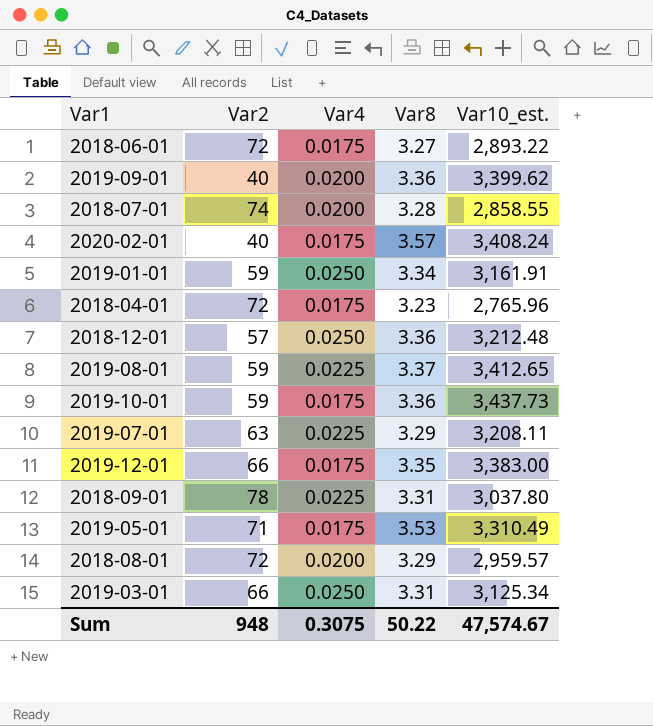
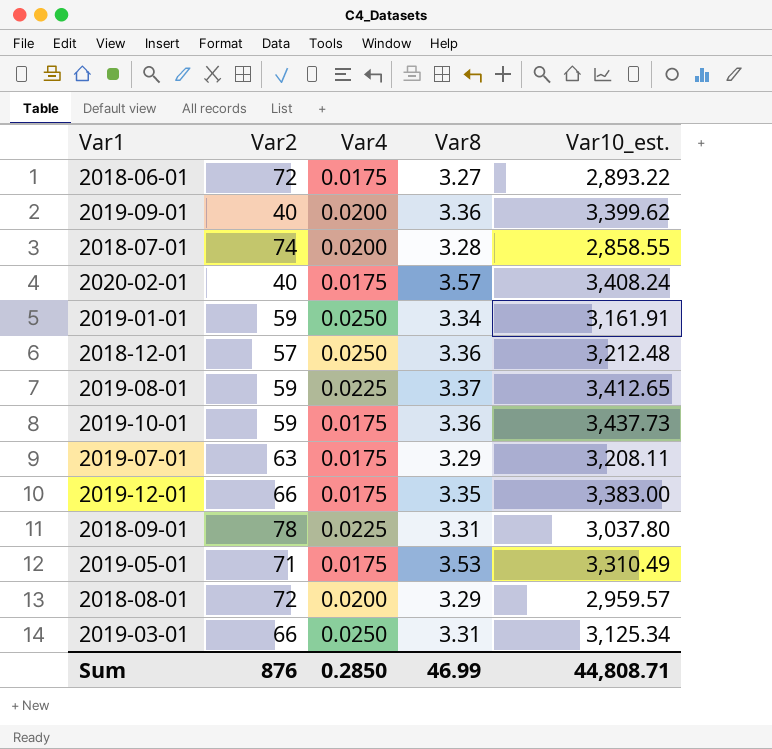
row 2018-04-01: 72 | 0.0175 | 3.23 | 2,765.96 -> none
2019-07-01 | Var4: 0.0225 -> 0.0175
Sum | Var2: 948 -> 876
Sum | Var4: 0.3075 -> 0.2850
Sum | Var8: 50.22 -> 46.99
Sum | Var10_est.: 47,574.67 -> 44,808.71

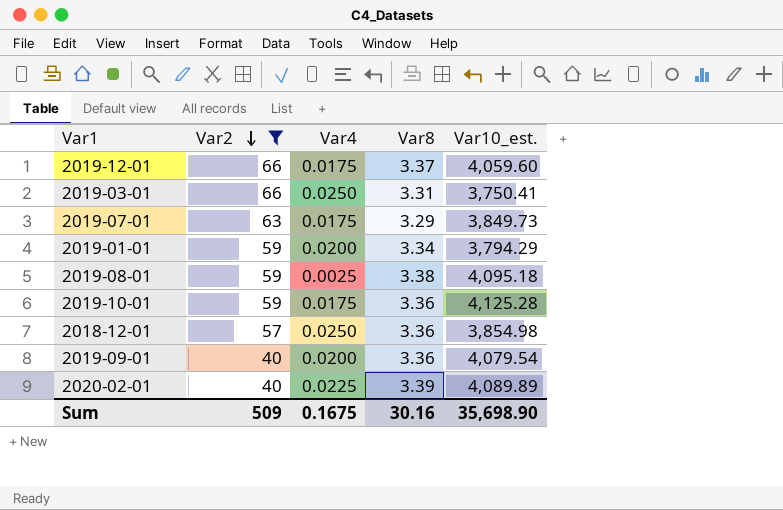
filter: none -> Var2 <= 66
row order: none -> Var2 descending
2019-12-01 | Var8: 3.35 -> 3.37
2019-12-01 | Var10_est.: 3,383.00 -> 4,059.60
2019-03-01 | Var10_est.: 3,125.34 -> 3,750.41
2019-07-01 | Var10_est.: 3,208.11 -> 3,849.73
2019-01-01 | Var4: 0.0250 -> 0.0200
2019-01-01 | Var10_est.: 3,161.91 -> 3,794.29
2019-08-01 | Var4: 0.0225 -> 0.0025
2019-08-01 | Var8: 3.37 -> 3.38
2019-08-01 | Var10_est.: 3,412.65 -> 4,095.18
2019-10-01 | Var10_est.: 3,437.73 -> 4,125.28
2018-12-01 | Var10_est.: 3,212.48 -> 3,854.98
2019-09-01 | Var10_est.: 3,399.62 -> 4,079.54
2020-02-01 | Var4: 0.0175 -> 0.0225
2020-02-01 | Var8: 3.57 -> 3.39
2020-02-01 | Var10_est.: 3,408.24 -> 4,089.89
Sum | Var2: 876 -> 509
Sum | Var4: 0.2850 -> 0.1675
Sum | Var8: 46.99 -> 30.16
Sum | Var10_est.: 44,808.71 -> 35,698.90

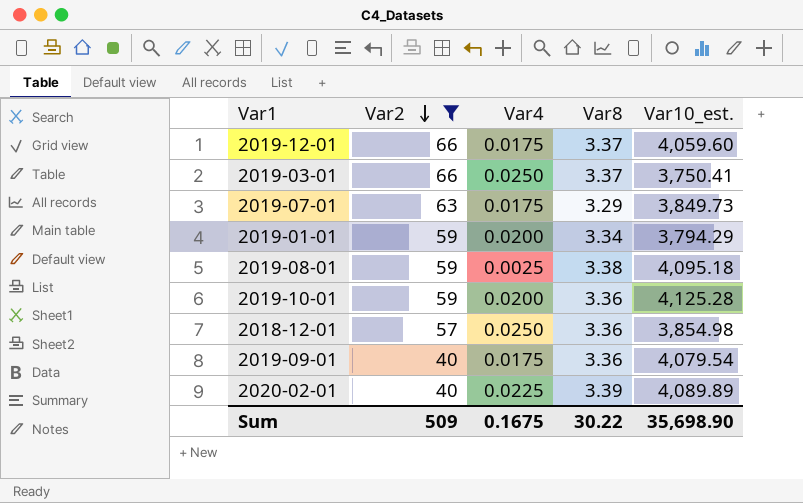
2019-03-01 | Var8: 3.31 -> 3.37
2019-10-01 | Var4: 0.0175 -> 0.0200
2019-09-01 | Var4: 0.0200 -> 0.0175
Sum | Var8: 30.16 -> 30.22

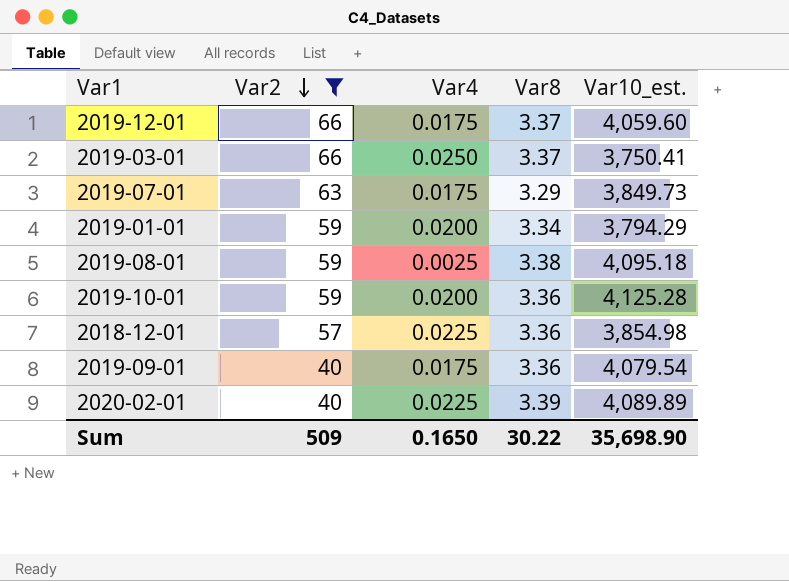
2018-12-01 | Var4: 0.0250 -> 0.0225
Sum | Var4: 0.1675 -> 0.1650

